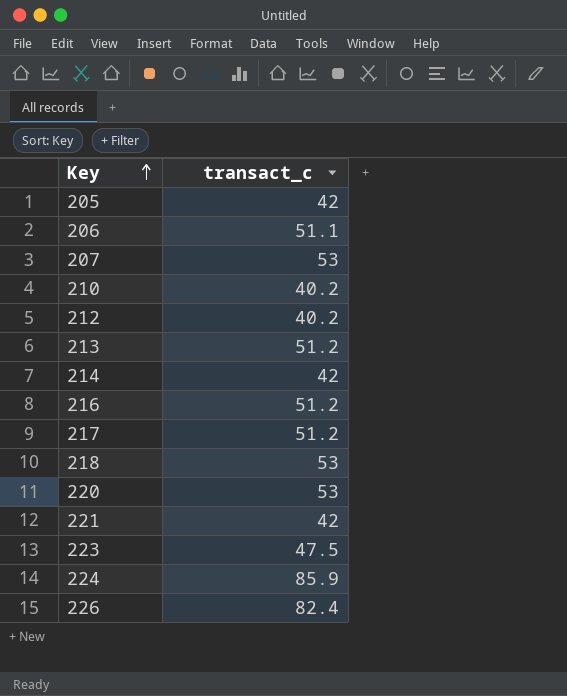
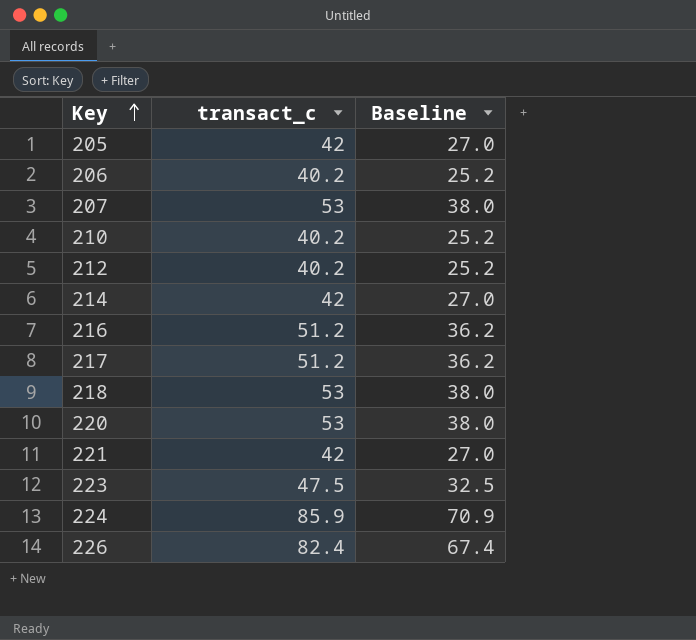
column Baseline | formula: none -> [transact_c] - 15
row 213: 51.2 -> none
206 | transact_c: 51.1 -> 40.2

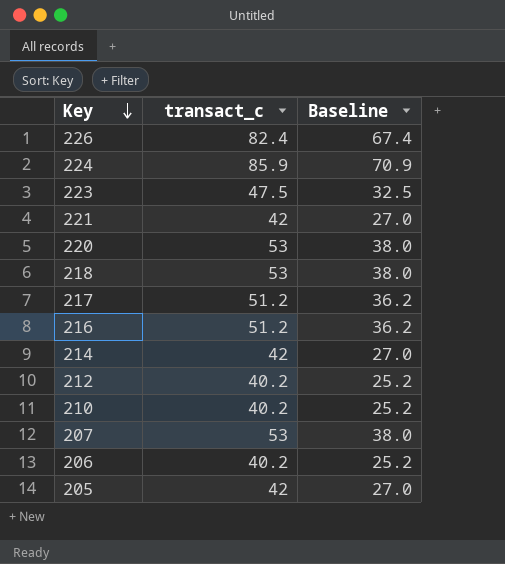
row order: Key ascending -> Key descending

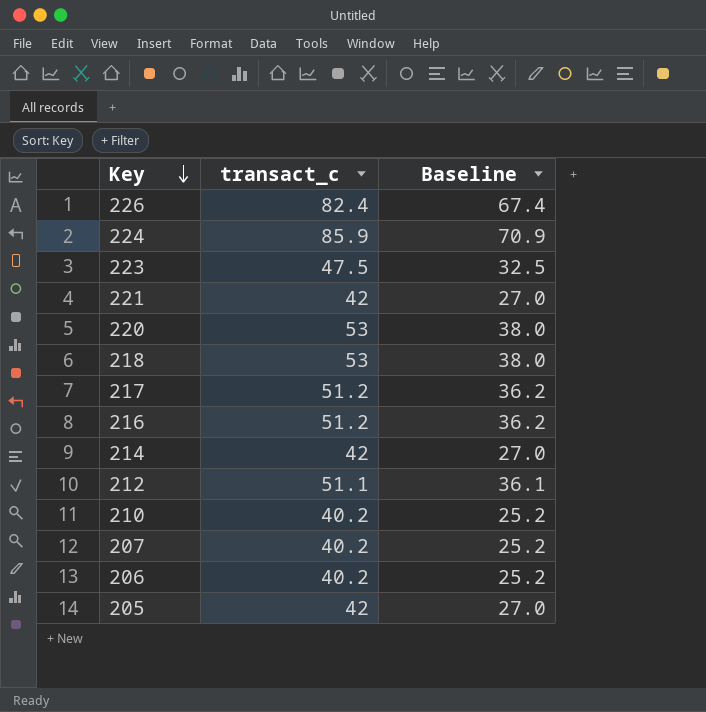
212 | transact_c: 40.2 -> 51.1
212 | Baseline: 25.2 -> 36.1
207 | transact_c: 53 -> 40.2
207 | Baseline: 38.0 -> 25.2

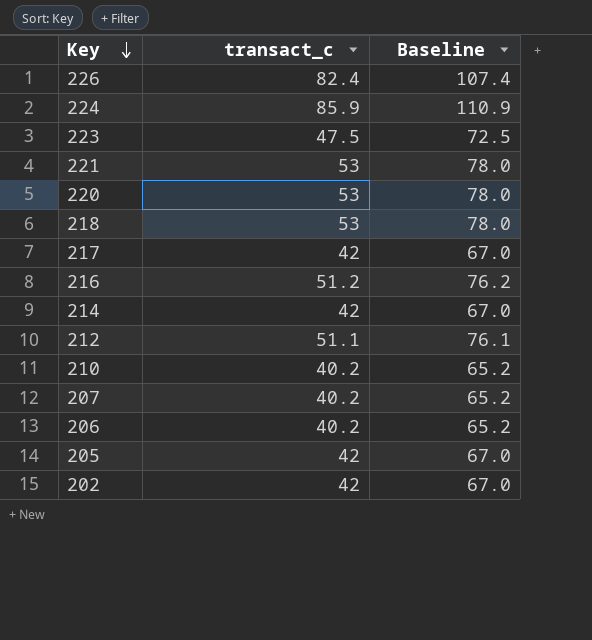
column Baseline | formula: [transact_c] - 15 -> [transact_c] + 25
221 | transact_c: 42 -> 53
217 | transact_c: 51.2 -> 42
row 202: none -> 42 | 67.0

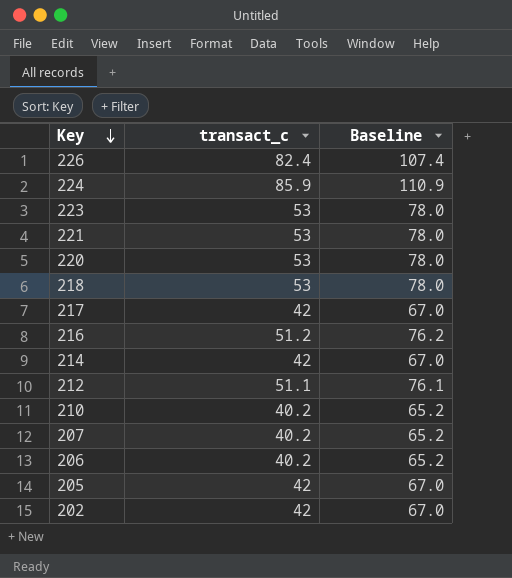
223 | transact_c: 47.5 -> 53
223 | Baseline: 72.5 -> 78.0

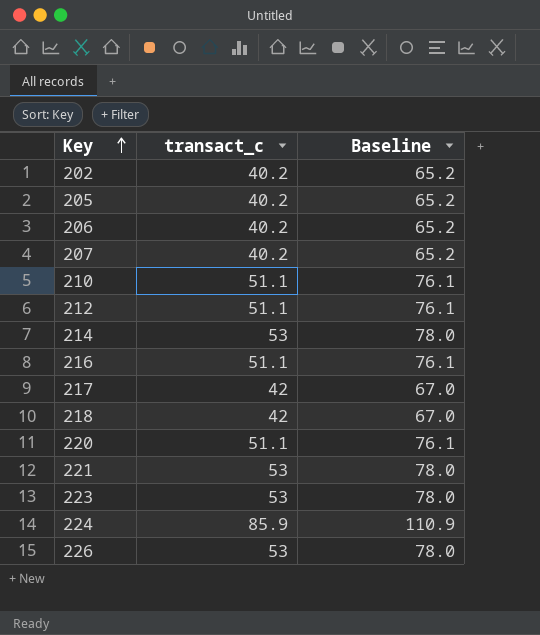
row order: Key descending -> Key ascending
202 | transact_c: 42 -> 40.2
202 | Baseline: 67.0 -> 65.2
205 | transact_c: 42 -> 40.2
205 | Baseline: 67.0 -> 65.2
210 | transact_c: 40.2 -> 51.1
210 | Baseline: 65.2 -> 76.1
214 | transact_c: 42 -> 53
214 | Baseline: 67.0 -> 78.0
216 | transact_c: 51.2 -> 51.1
216 | Baseline: 76.2 -> 76.1
218 | transact_c: 53 -> 42
218 | Baseline: 78.0 -> 67.0
220 | transact_c: 53 -> 51.1
220 | Baseline: 78.0 -> 76.1
226 | transact_c: 82.4 -> 53
226 | Baseline: 107.4 -> 78.0

